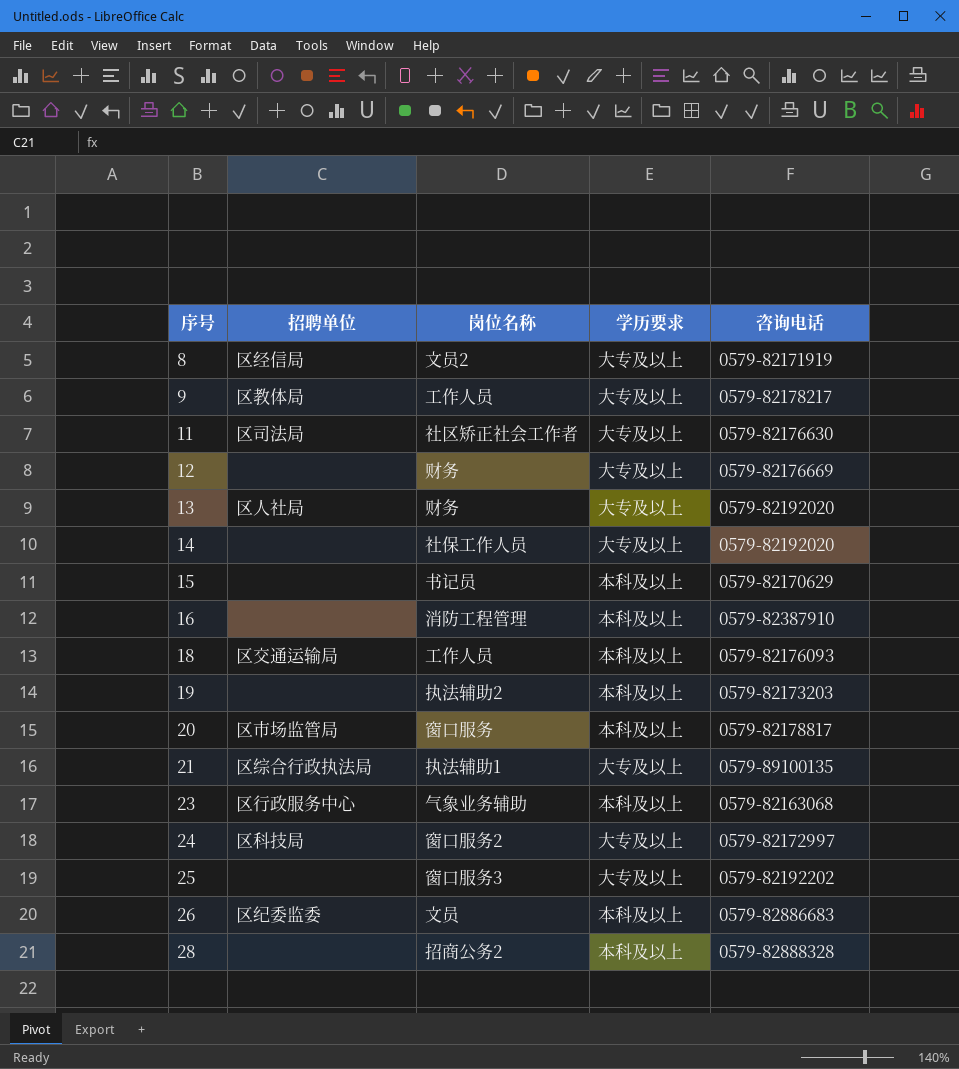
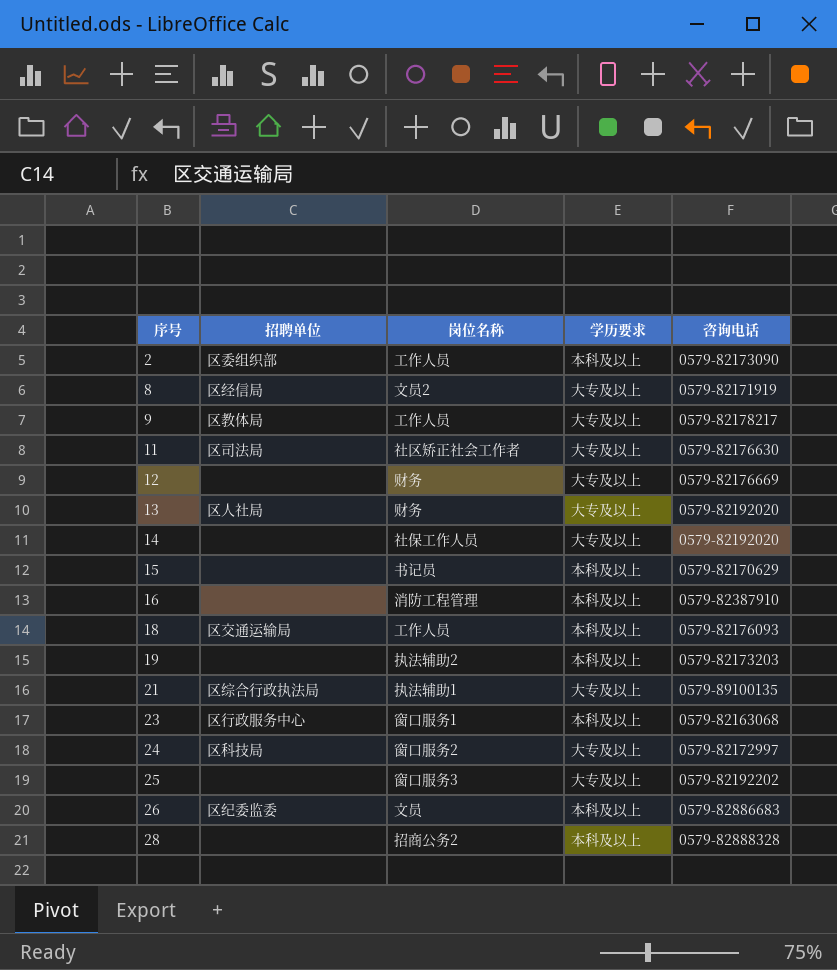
row 20: 区市场监管局 | 窗口服务 | 本科及以上 | 0579-82178817 -> none
row 2: none -> 区委组织部 | 工作人员 | 本科及以上 | 0579-82173090
23 | 岗位名称: 气象业务辅助 -> 窗口服务1

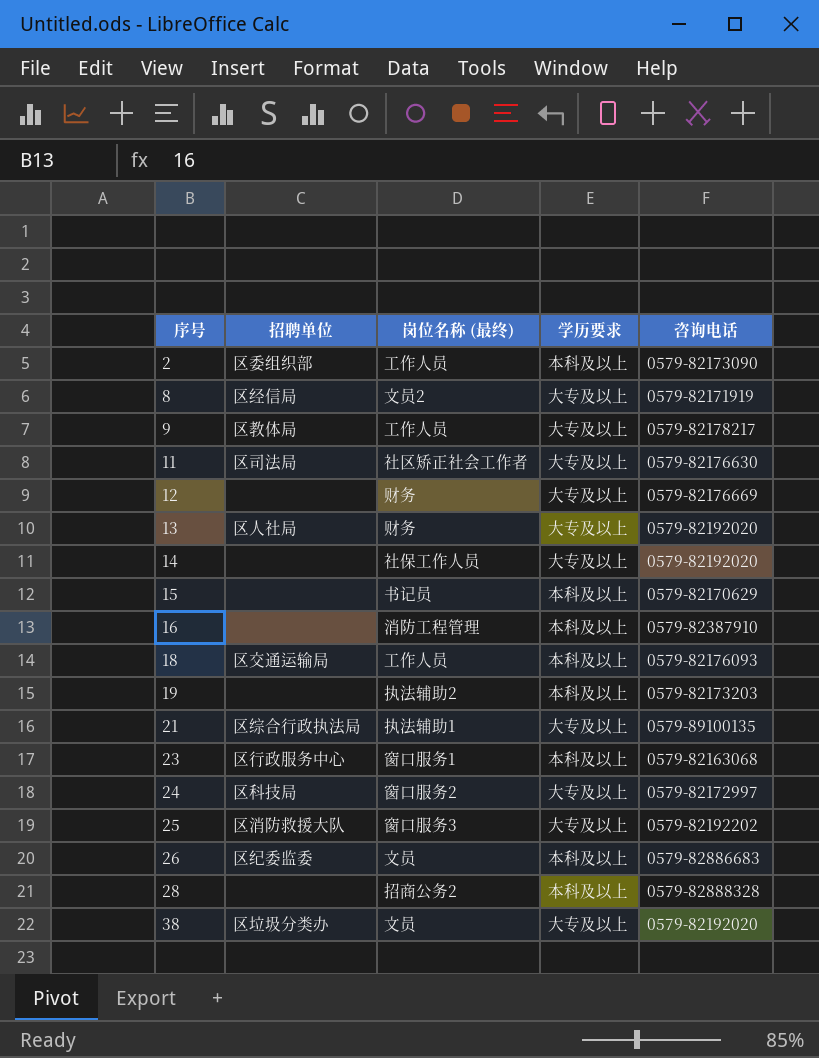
column name: 岗位名称 -> 岗位名称 (最终)
25 | 招聘单位: none -> 区消防救援大队
row 38: none -> 区垃圾分类办 | 文员 | 大专及以上 | 0579-82192020

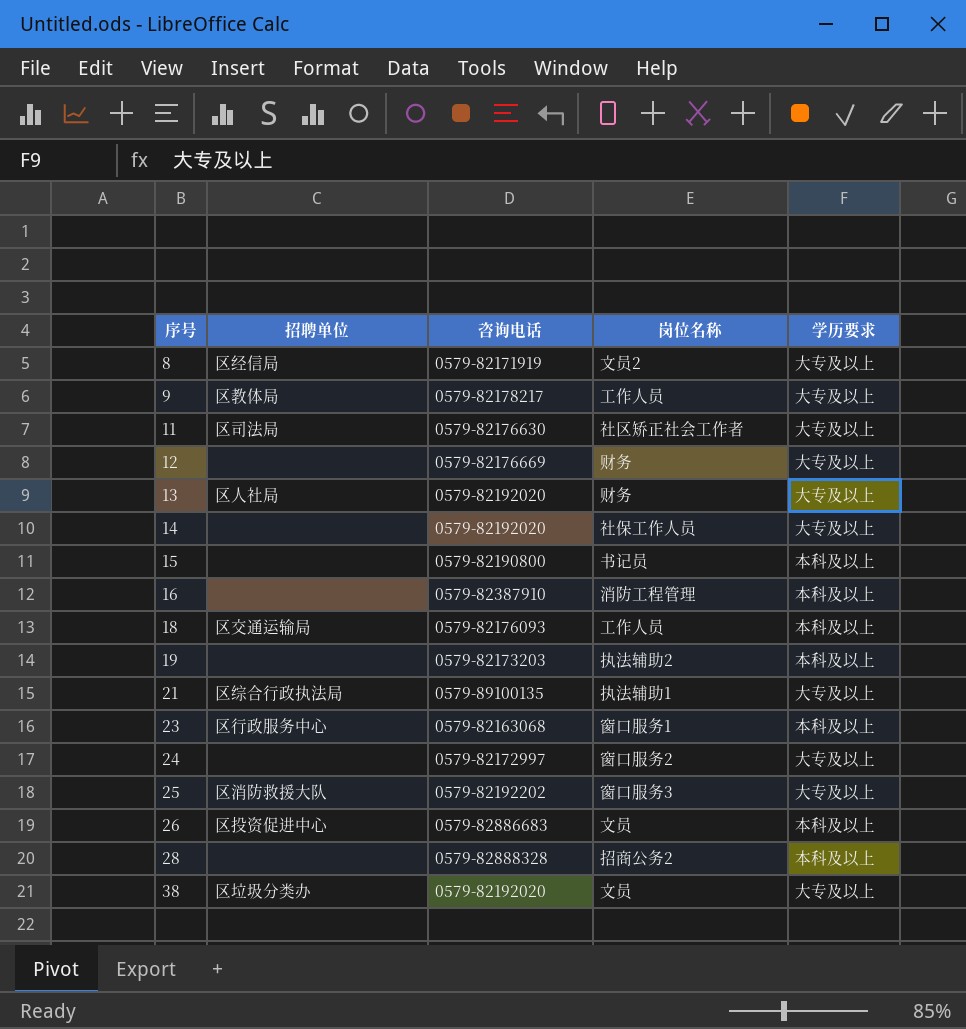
column 咨询电话 | position: 5 -> 3
column name: 岗位名称 (最终) -> 岗位名称
row 2: 区委组织部 | 工作人员 | 本科及以上 | 0579-82173090 -> none
15 | 咨询电话: 0579-82170629 -> 0579-82190800
24 | 招聘单位: 区科技局 -> none
26 | 招聘单位: 区纪委监委 -> 区投资促进中心

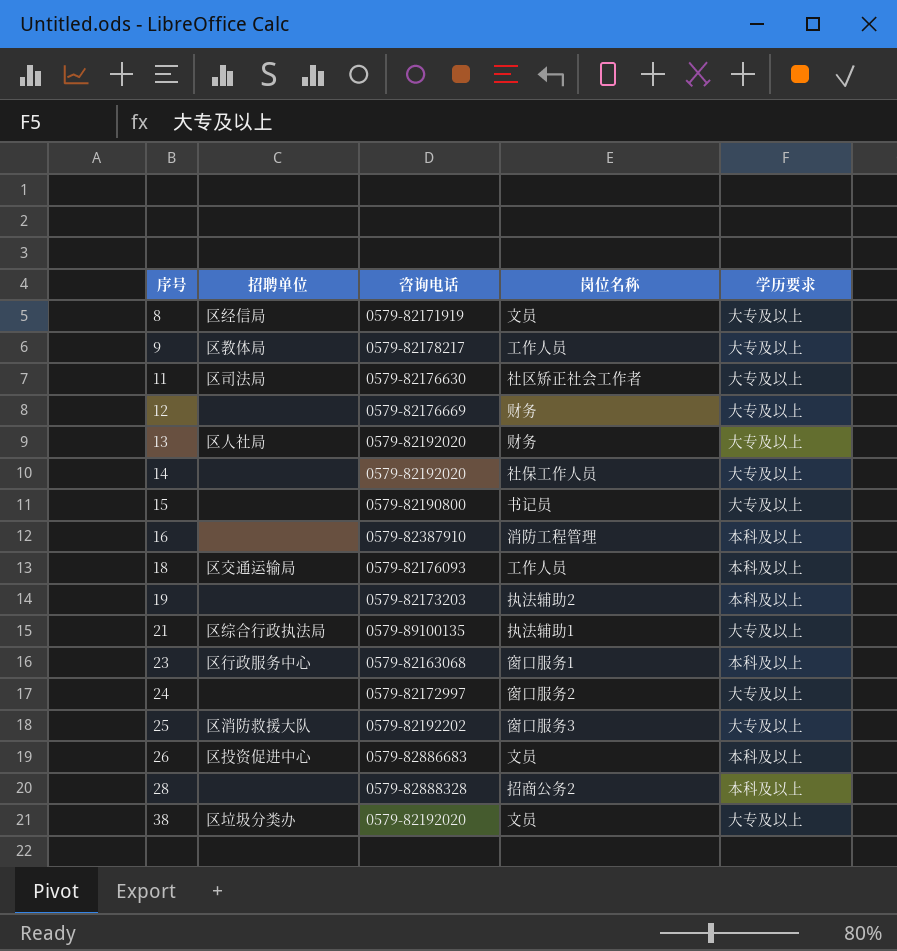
8 | 岗位名称: 文员2 -> 文员
15 | 学历要求: 本科及以上 -> 大专及以上

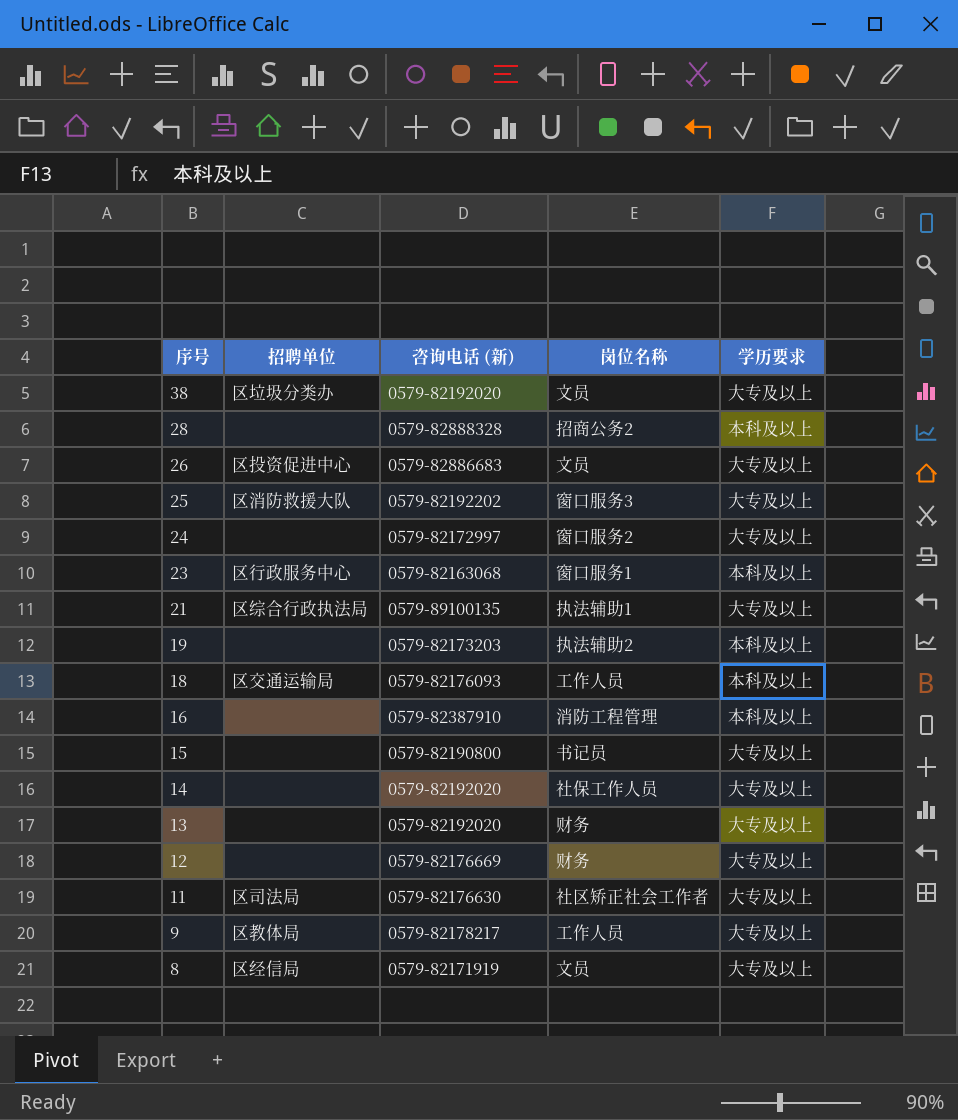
row order: 序号 ascending -> 序号 descending
column name: 咨询电话 -> 咨询电话 (新)
26 | 学历要求: 本科及以上 -> 大专及以上
13 | 招聘单位: 区人社局 -> none

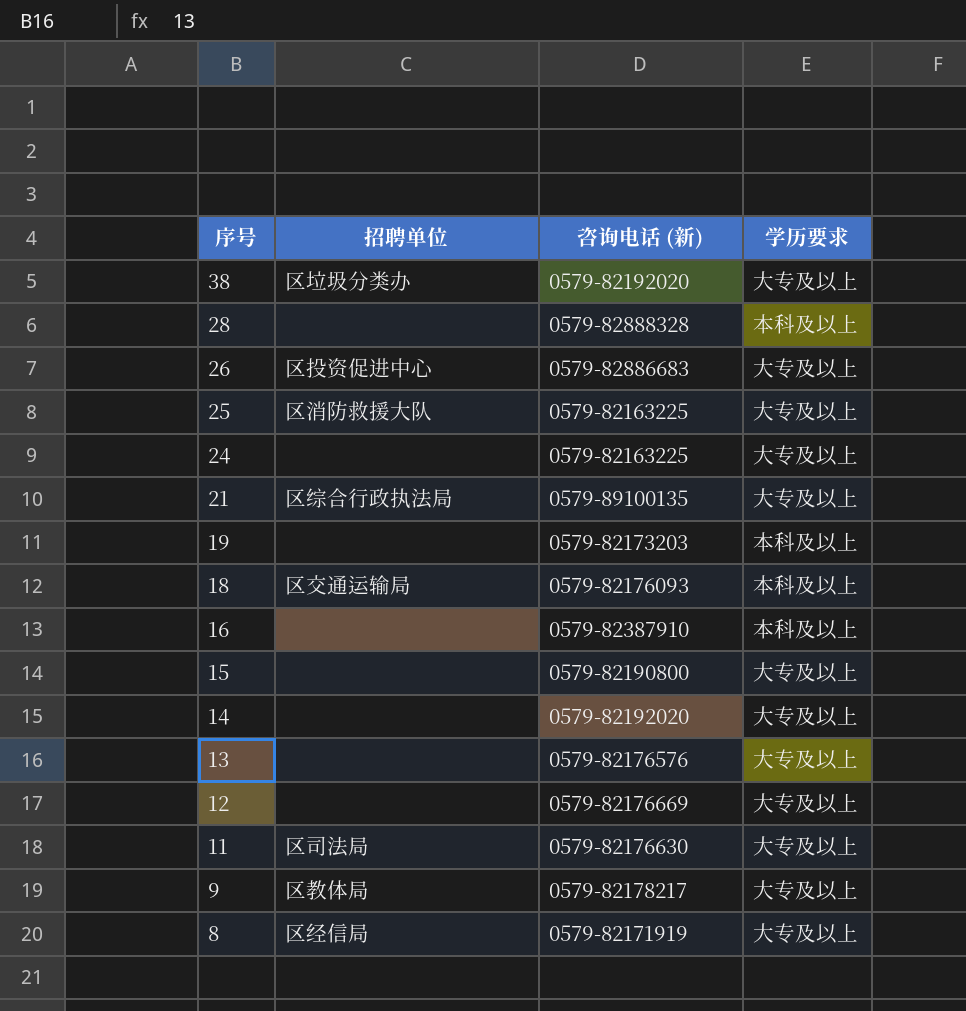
column 岗位名称 | position: 4 -> none
row 23: 区行政服务中心 | 0579-82163068 | 窗口服务1 | 本科及以上 -> none
25 | 咨询电话 (新): 0579-82192202 -> 0579-82163225
24 | 咨询电话 (新): 0579-82172997 -> 0579-82163225
13 | 咨询电话 (新): 0579-82192020 -> 0579-82176576

